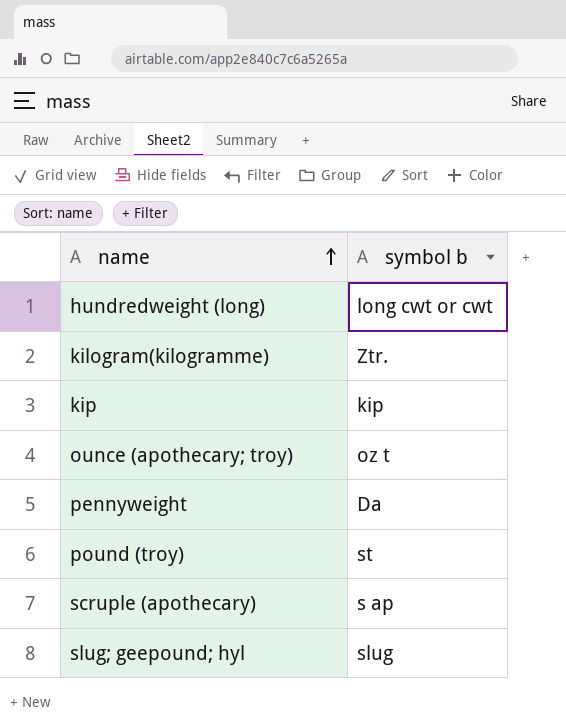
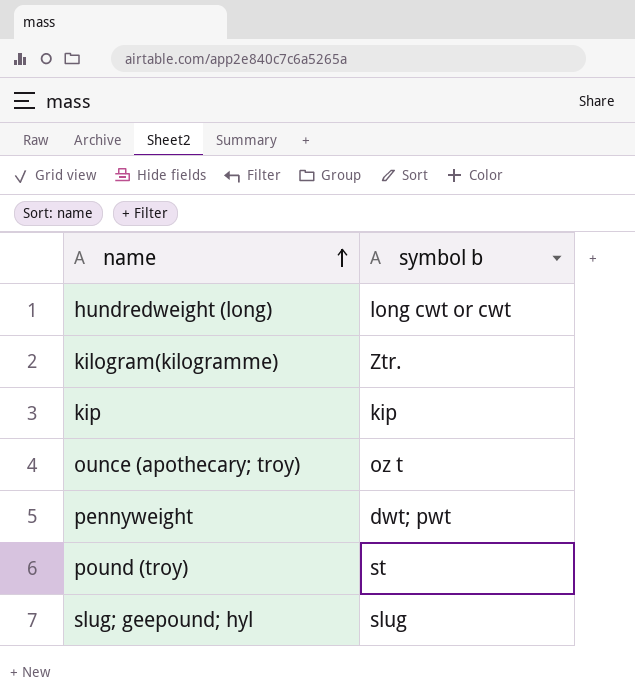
row scruple (apothecary): s ap -> none
pennyweight | symbol b: Da -> dwt; pwt

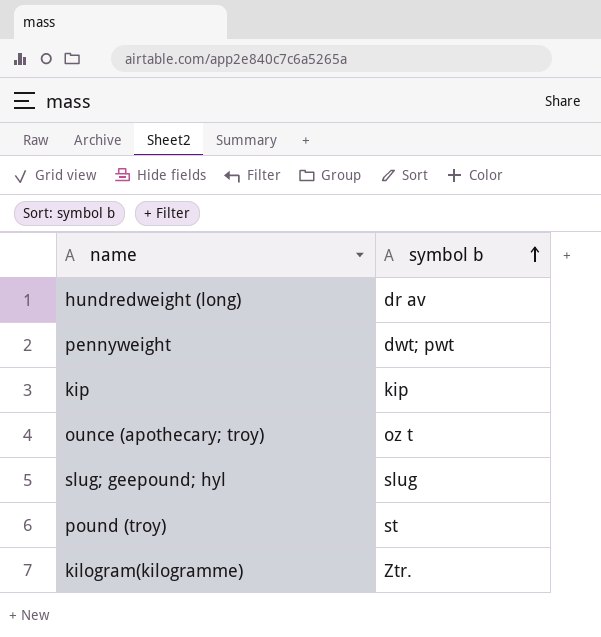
row order: name ascending -> symbol b ascending
hundredweight (long) | symbol b: long cwt or cwt -> dr av

